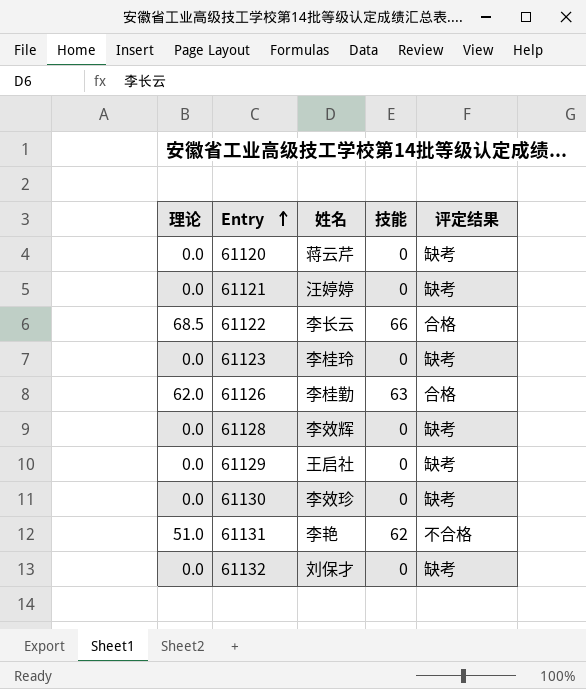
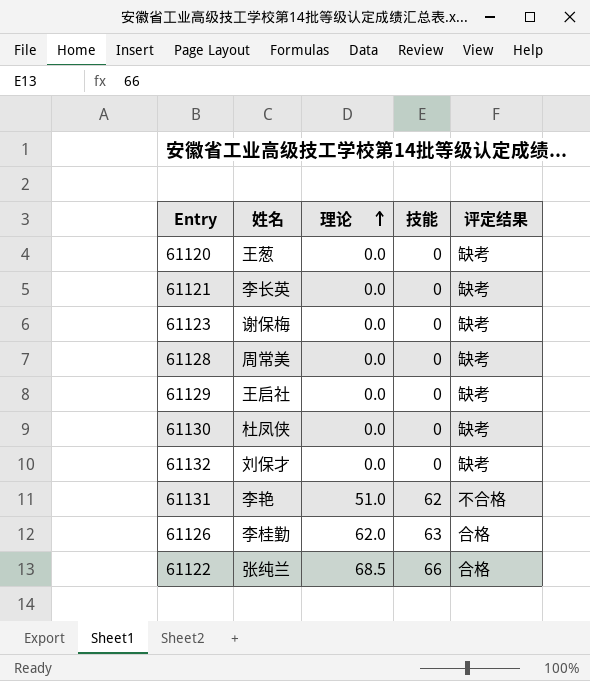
row order: Entry ascending -> 理论 ascending
column 理论 | position: 1 -> 3
61120 | 姓名: 蒋云芹 -> 王葱
61121 | 姓名: 汪婷婷 -> 李长英
61123 | 姓名: 李桂玲 -> 谢保梅
61128 | 姓名: 李效辉 -> 周常美
61130 | 姓名: 李效珍 -> 杜凤侠
61122 | 姓名: 李长云 -> 张纯兰

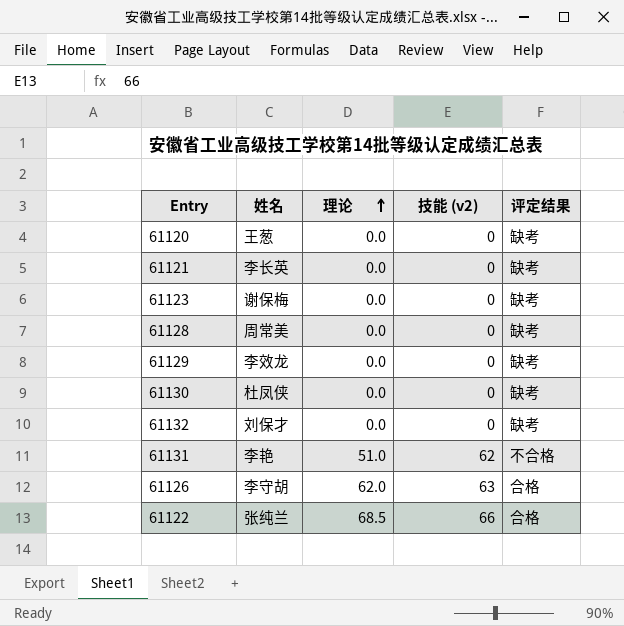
column name: 技能 -> 技能 (v2)
61129 | 姓名: 王启社 -> 李效龙
61126 | 姓名: 李桂勤 -> 李守胡

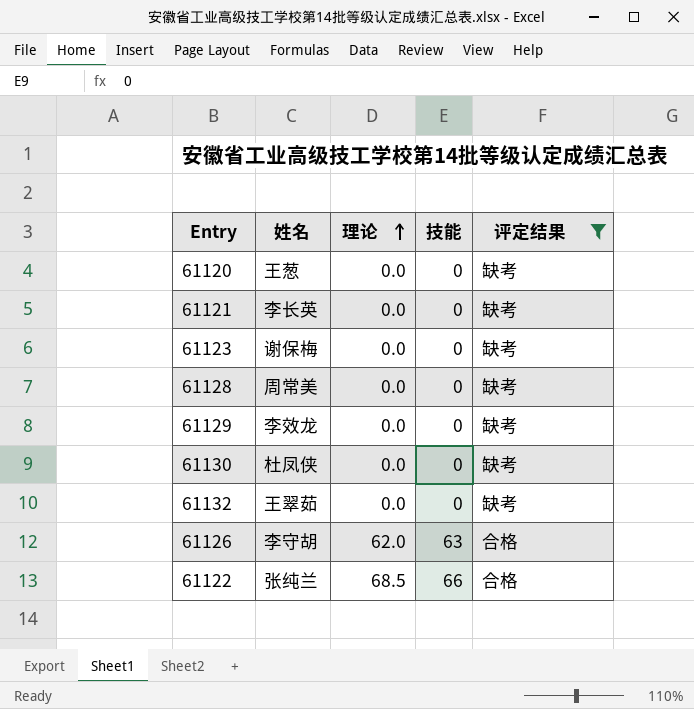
filter: none -> 评定结果 != 不合格
column name: 技能 (v2) -> 技能
61132 | 姓名: 刘保才 -> 王翠茹

